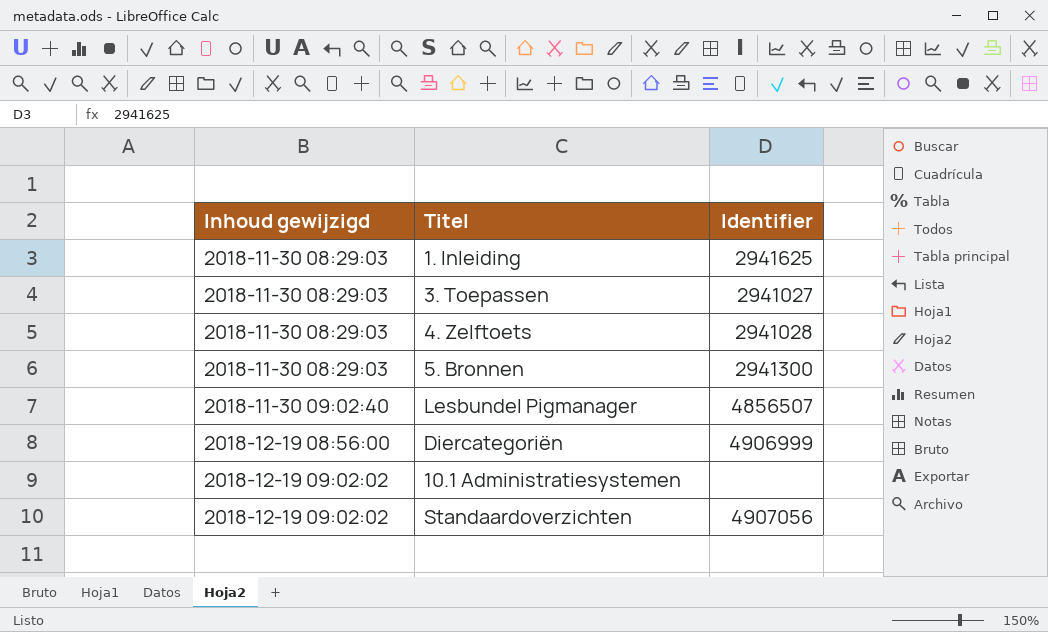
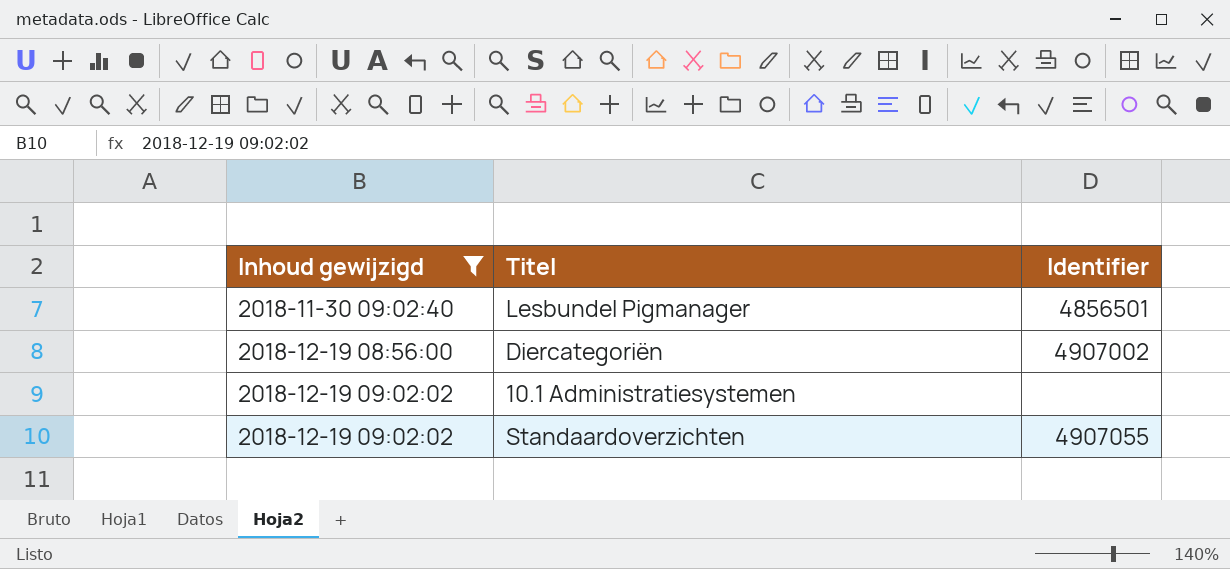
filter: none -> Inhoud gewijzigd != 2018-11-30 08:29:03
Lesbundel Pigmanager | Identifier: 4856507 -> 4856501
Diercategoriën | Identifier: 4906999 -> 4907002
Standaardoverzichten | Identifier: 4907056 -> 4907055

